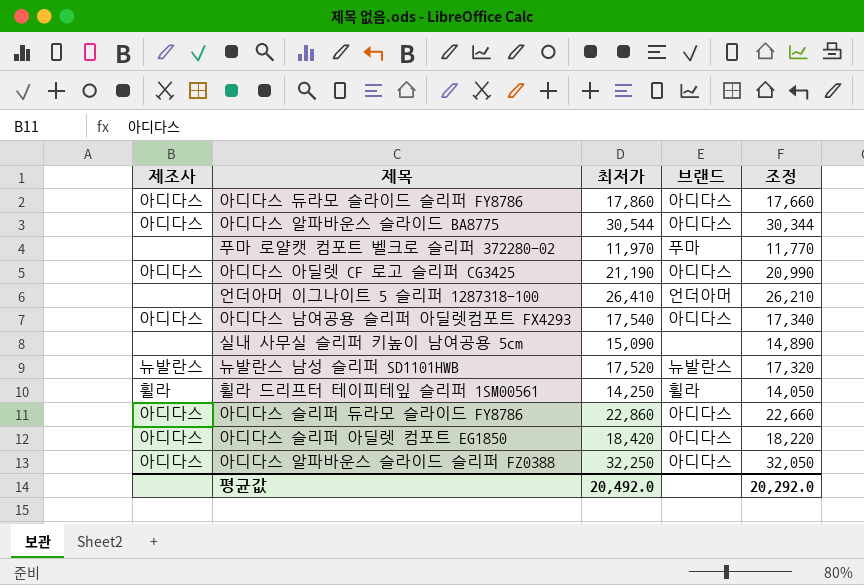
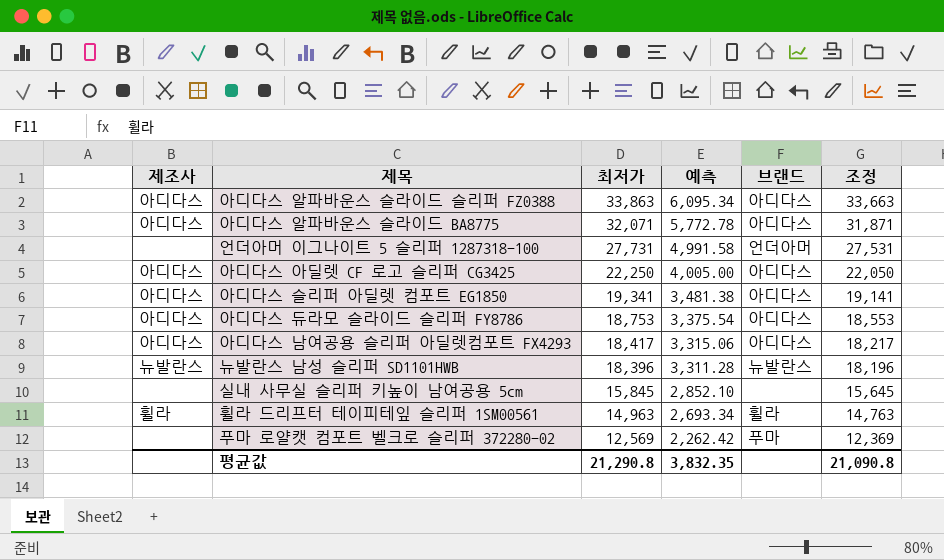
row order: none -> 최저가 descending
column 예측 | formula: none -> [최저가] * 0.18
row 아디다스 슬리퍼 듀라모 슬라이드 FY8786: 아디다스 | 22,860 | 아디다스 | 22,660 -> none
아디다스 알파바운스 슬라이드 슬리퍼 FZ0388 | 최저가: 32,250 -> 33,863
아디다스 알파바운스 슬라이드 슬리퍼 FZ0388 | 조정: 32,050 -> 33,663
아디다스 알파바운스 슬라이드 BA8775 | 최저가: 30,544 -> 32,071
아디다스 알파바운스 슬라이드 BA8775 | 조정: 30,344 -> 31,871
언더아머 이그나이트 5 슬리퍼 1287318-100 | 최저가: 26,410 -> 27,731
언더아머 이그나이트 5 슬리퍼 1287318-100 | 조정: 26,210 -> 27,531
아디다스 아딜렛 CF 로고 슬리퍼 CG3425 | 최저가: 21,190 -> 22,250
아디다스 아딜렛 CF 로고 슬리퍼 CG3425 | 조정: 20,990 -> 22,050
아디다스 슬리퍼 아딜렛 컴포트 EG1850 | 최저가: 18,420 -> 19,341
아디다스 슬리퍼 아딜렛 컴포트 EG1850 | 조정: 18,220 -> 19,141
아디다스 듀라모 슬라이드 슬리퍼 FY8786 | 최저가: 17,860 -> 18,753
아디다스 듀라모 슬라이드 슬리퍼 FY8786 | 조정: 17,660 -> 18,553
아디다스 남여공용 슬리퍼 아딜렛컴포트 FX4293 | 최저가: 17,540 -> 18,417
아디다스 남여공용 슬리퍼 아딜렛컴포트 FX4293 | 조정: 17,340 -> 18,217
뉴발란스 남성 슬리퍼 SD1101HWB | 최저가: 17,520 -> 18,396
뉴발란스 남성 슬리퍼 SD1101HWB | 조정: 17,320 -> 18,196
실내 사무실 슬리퍼 키높이 남여공용 5cm | 최저가: 15,090 -> 15,845
실내 사무실 슬리퍼 키높이 남여공용 5cm | 조정: 14,890 -> 15,645
휠라 드리프터 테이피테잎 슬리퍼 1SM00561 | 최저가: 14,250 -> 14,963
휠라 드리프터 테이피테잎 슬리퍼 1SM00561 | 조정: 14,050 -> 14,763
푸마 로얄캣 컴포트 벨크로 슬리퍼 372280-02 | 최저가: 11,970 -> 12,569
푸마 로얄캣 컴포트 벨크로 슬리퍼 372280-02 | 조정: 11,770 -> 12,369
평균값 | 최저가: 20,492.0 -> 21,290.8
평균값 | 조정: 20,292.0 -> 21,090.8

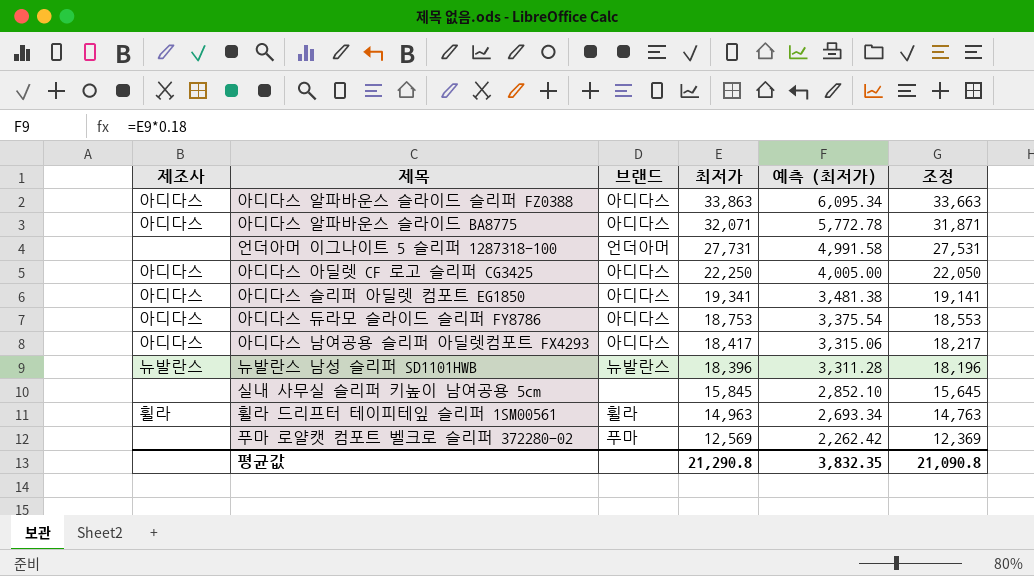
column 브랜드 | position: 5 -> 3
column name: 예측 -> 예측 (최저가)

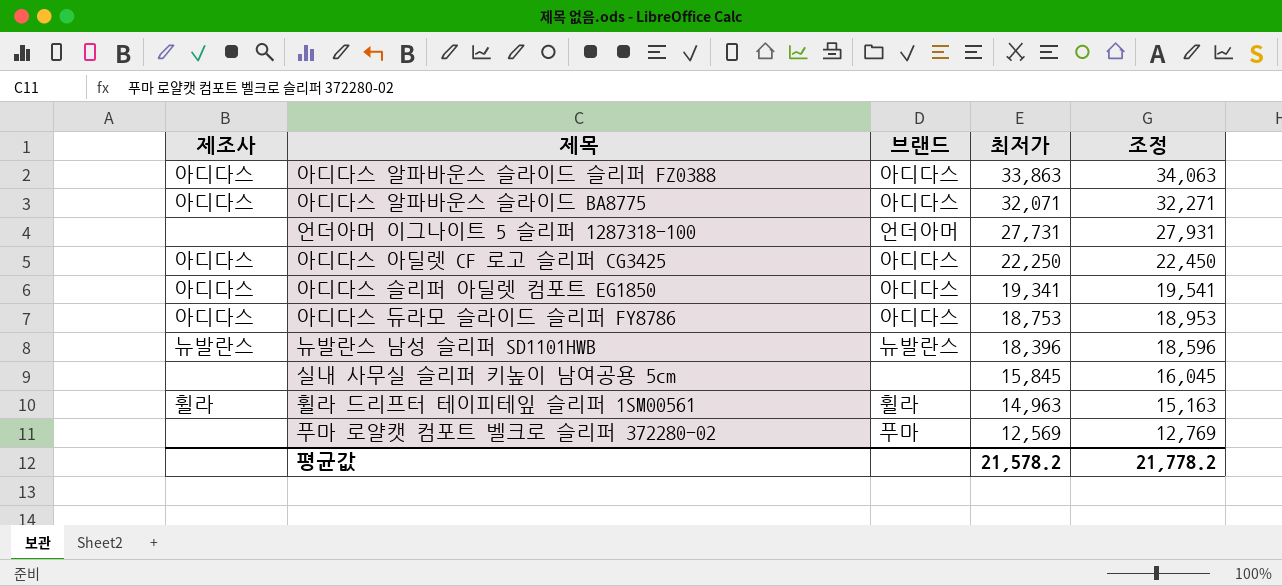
column 예측 (최저가) | formula: [최저가] * 0.18 -> none
column 조정 | formula: [최저가] - 200 -> [최저가] + 200
row 아디다스 남여공용 슬리퍼 아딜렛컴포트 FX4293: 아디다스 | 아디다스 | 18,417 | 3,315.06 | 18,217 -> none
평균값 | 최저가: 21,290.8 -> 21,578.2
평균값 | 조정: 21,090.8 -> 21,778.2

